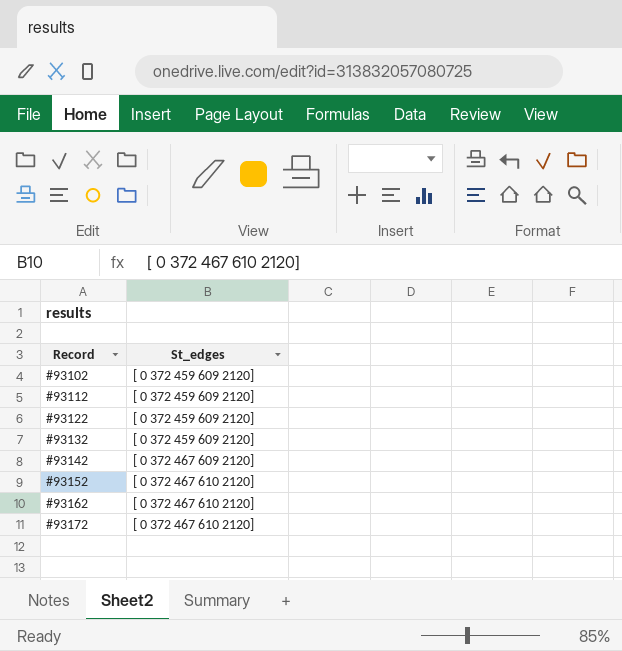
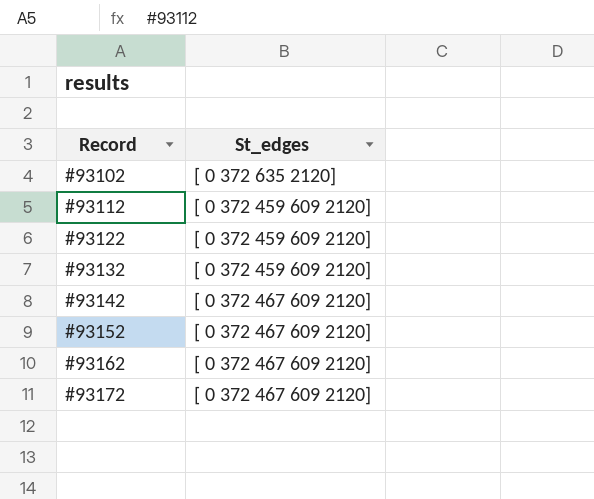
#93102 | St_edges: [ 0 372 459 609 2120] -> [ 0 372 635 2120]
#93152 | St_edges: [ 0 372 467 610 2120] -> [ 0 372 467 609 2120]
#93162 | St_edges: [ 0 372 467 610 2120] -> [ 0 372 467 609 2120]
#93172 | St_edges: [ 0 372 467 610 2120] -> [ 0 372 467 609 2120]

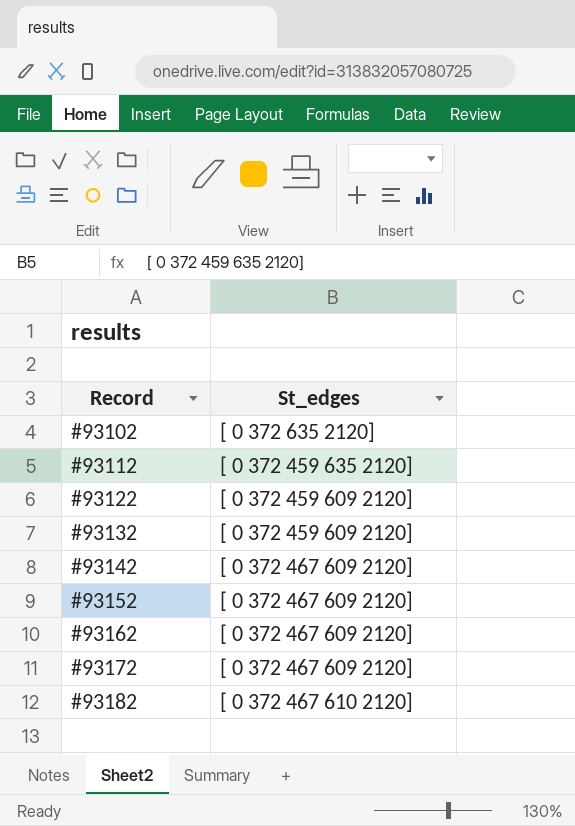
#93112 | St_edges: [ 0 372 459 609 2120] -> [ 0 372 459 635 2120]
row #93182: none -> [ 0 372 467 610 2120]

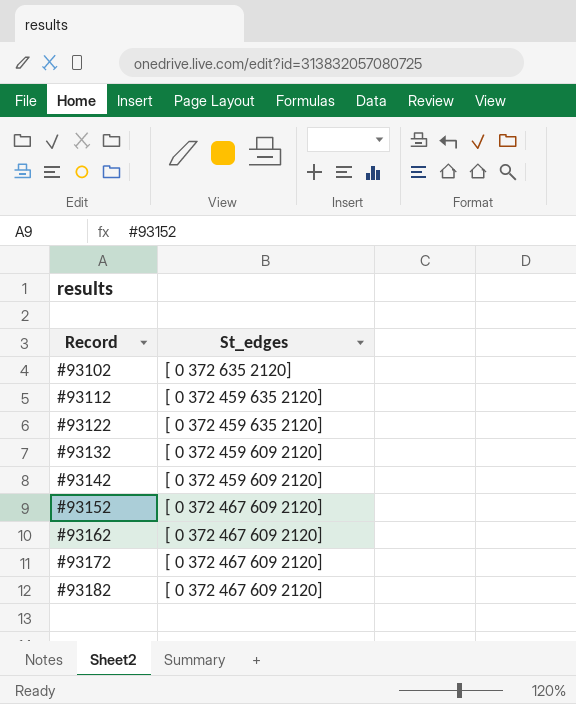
#93122 | St_edges: [ 0 372 459 609 2120] -> [ 0 372 459 635 2120]
#93142 | St_edges: [ 0 372 467 609 2120] -> [ 0 372 459 609 2120]
#93182 | St_edges: [ 0 372 467 610 2120] -> [ 0 372 467 609 2120]

